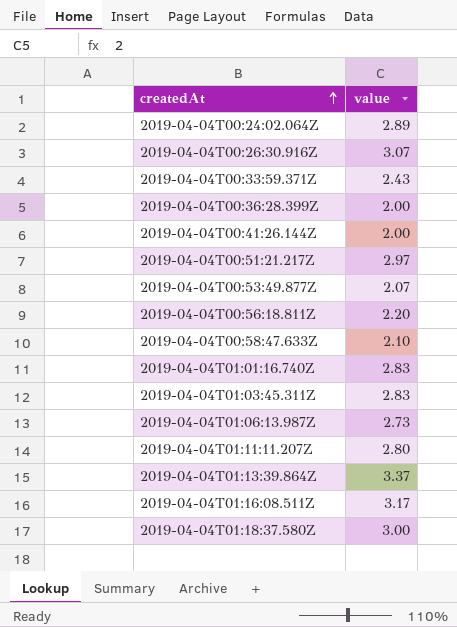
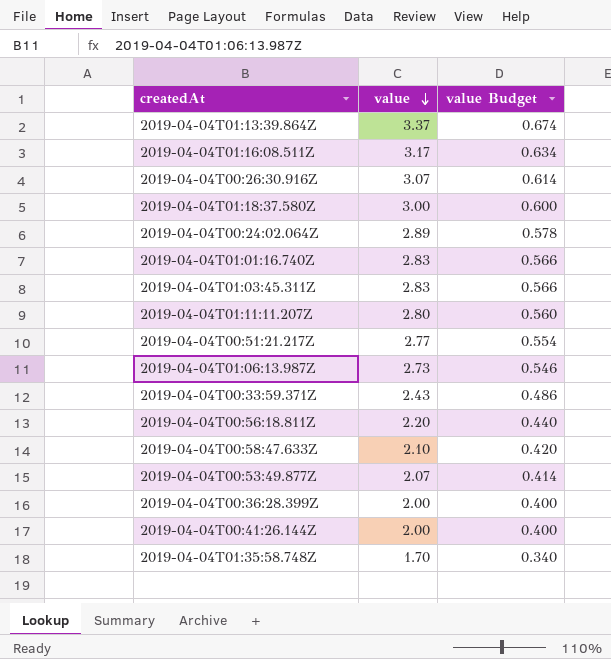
row order: createdAt ascending -> value descending
column value Budget | formula: none -> [value] * 0.2
2019-04-04T00:51:21.217Z | value: 2.97 -> 2.77
row 2019-04-04T01:35:58.748Z: none -> 1.70 | 0.340

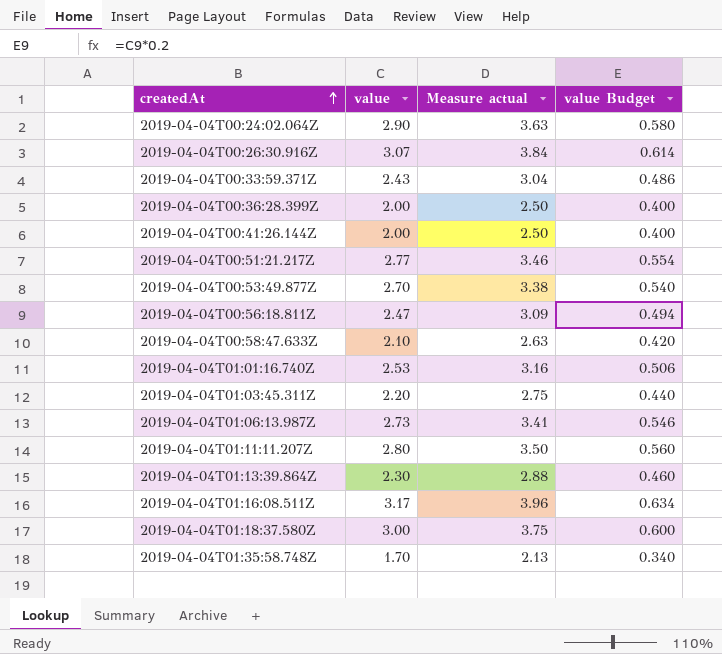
row order: value descending -> createdAt ascending
column Measure actual | formula: none -> [value] * 1.25
2019-04-04T00:24:02.064Z | value: 2.89 -> 2.90
2019-04-04T00:24:02.064Z | value Budget: 0.578 -> 0.580
2019-04-04T00:53:49.877Z | value: 2.07 -> 2.70
2019-04-04T00:53:49.877Z | value Budget: 0.414 -> 0.540
2019-04-04T00:56:18.811Z | value: 2.20 -> 2.47
2019-04-04T00:56:18.811Z | value Budget: 0.440 -> 0.494
2019-04-04T01:01:16.740Z | value: 2.83 -> 2.53
2019-04-04T01:01:16.740Z | value Budget: 0.566 -> 0.506
2019-04-04T01:03:45.311Z | value: 2.83 -> 2.20
2019-04-04T01:03:45.311Z | value Budget: 0.566 -> 0.440
2019-04-04T01:13:39.864Z | value: 3.37 -> 2.30
2019-04-04T01:13:39.864Z | value Budget: 0.674 -> 0.460

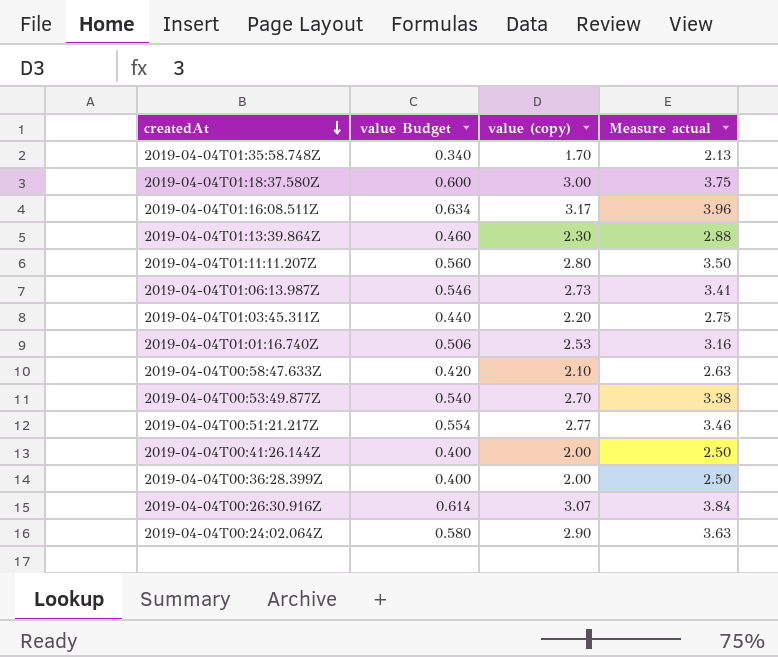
row order: createdAt ascending -> createdAt descending
column value Budget | position: 4 -> 2
column name: value -> value (copy)
row 2019-04-04T00:33:59.371Z: 2.43 | 3.04 | 0.486 -> none
row 2019-04-04T00:56:18.811Z: 2.47 | 3.09 | 0.494 -> none

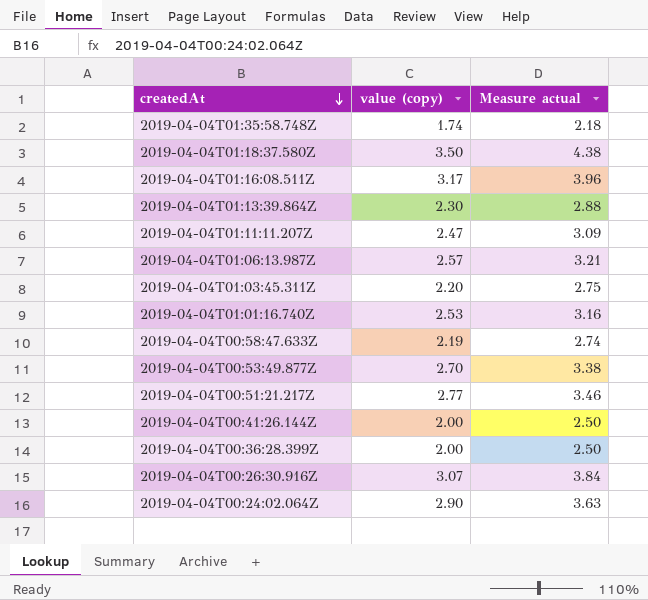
column value Budget | formula: [value (copy)] * 0.2 -> none
2019-04-04T01:35:58.748Z | value (copy): 1.70 -> 1.74
2019-04-04T01:35:58.748Z | Measure actual: 2.13 -> 2.18
2019-04-04T01:18:37.580Z | value (copy): 3.00 -> 3.50
2019-04-04T01:18:37.580Z | Measure actual: 3.75 -> 4.38
2019-04-04T01:11:11.207Z | value (copy): 2.80 -> 2.47
2019-04-04T01:11:11.207Z | Measure actual: 3.50 -> 3.09
2019-04-04T01:06:13.987Z | value (copy): 2.73 -> 2.57
2019-04-04T01:06:13.987Z | Measure actual: 3.41 -> 3.21
2019-04-04T00:58:47.633Z | value (copy): 2.10 -> 2.19
2019-04-04T00:58:47.633Z | Measure actual: 2.63 -> 2.74

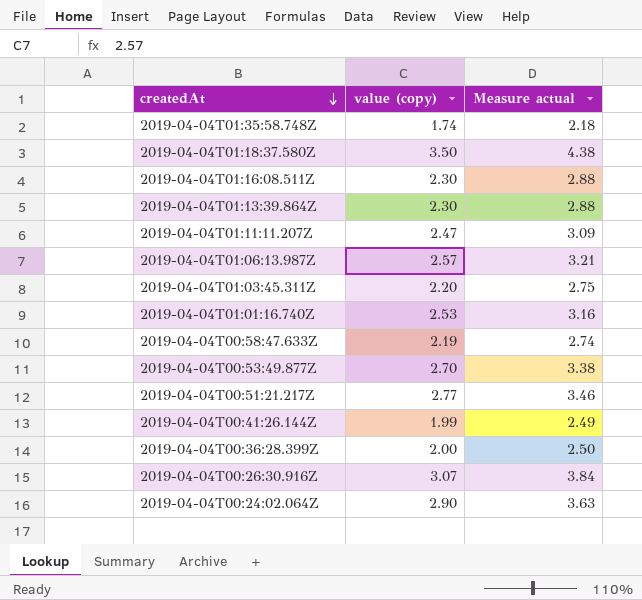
2019-04-04T01:16:08.511Z | value (copy): 3.17 -> 2.30
2019-04-04T01:16:08.511Z | Measure actual: 3.96 -> 2.88
2019-04-04T00:41:26.144Z | value (copy): 2.00 -> 1.99
2019-04-04T00:41:26.144Z | Measure actual: 2.50 -> 2.49

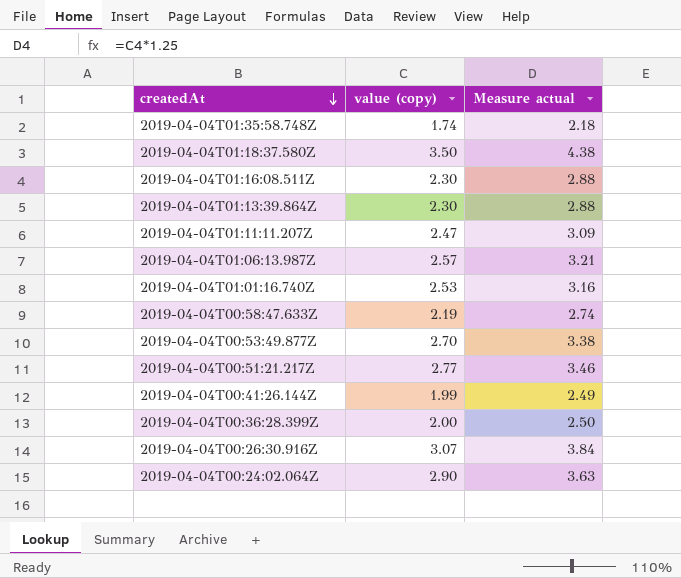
row 2019-04-04T01:03:45.311Z: 2.20 | 2.75 -> none

